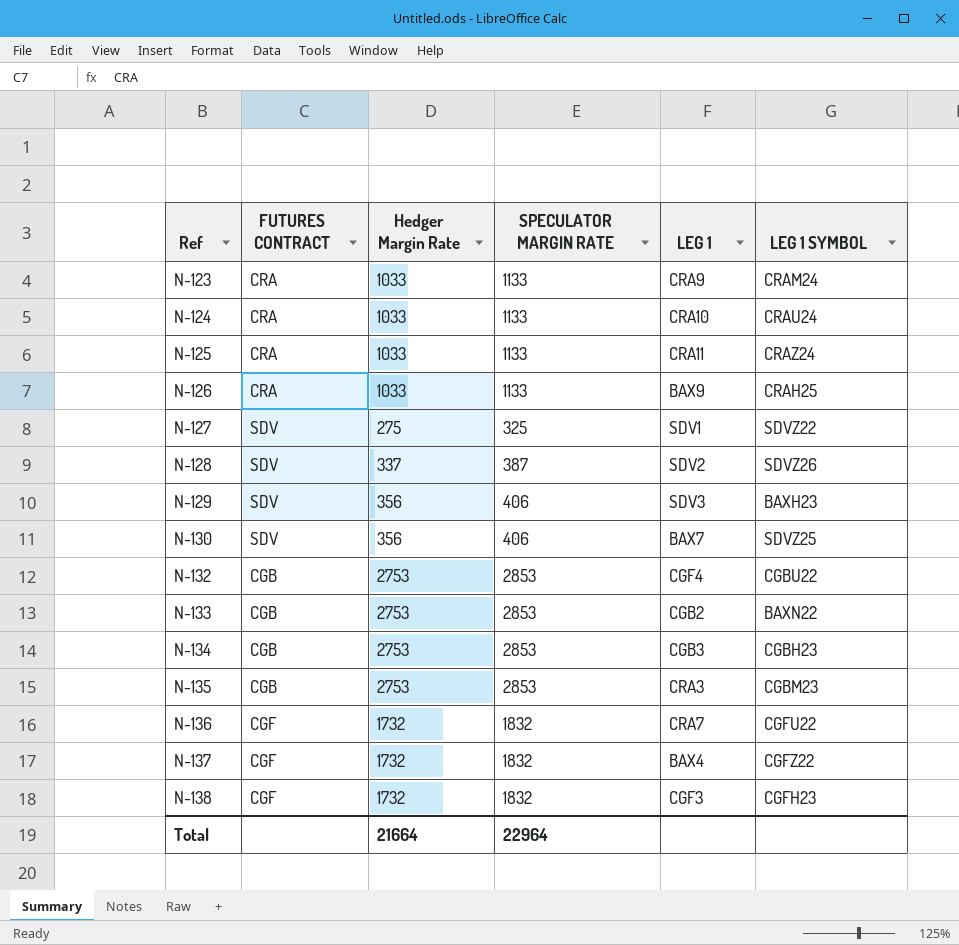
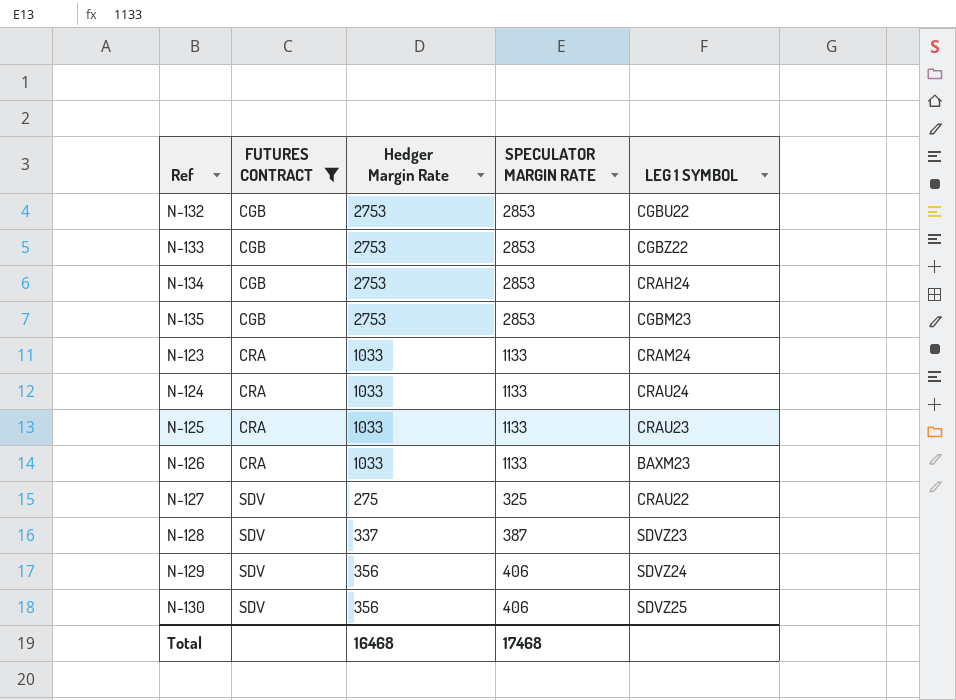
filter: none -> FUTURES CONTRACT != CGF
row order: Ref ascending -> FUTURES CONTRACT ascending
column LEG 1 | position: 5 -> none
N-133 | LEG 1 SYMBOL: BAXN22 -> CGBZ22
N-134 | LEG 1 SYMBOL: CGBH23 -> CRAH24
N-125 | LEG 1 SYMBOL: CRAZ24 -> CRAU23
N-126 | LEG 1 SYMBOL: CRAH25 -> BAXM23
N-127 | LEG 1 SYMBOL: SDVZ22 -> CRAU22
N-128 | LEG 1 SYMBOL: SDVZ26 -> SDVZ23
N-129 | LEG 1 SYMBOL: BAXH23 -> SDVZ24
Total | Hedger Margin Rate: 21664 -> 16468
Total | SPECULATOR MARGIN RATE: 22964 -> 17468

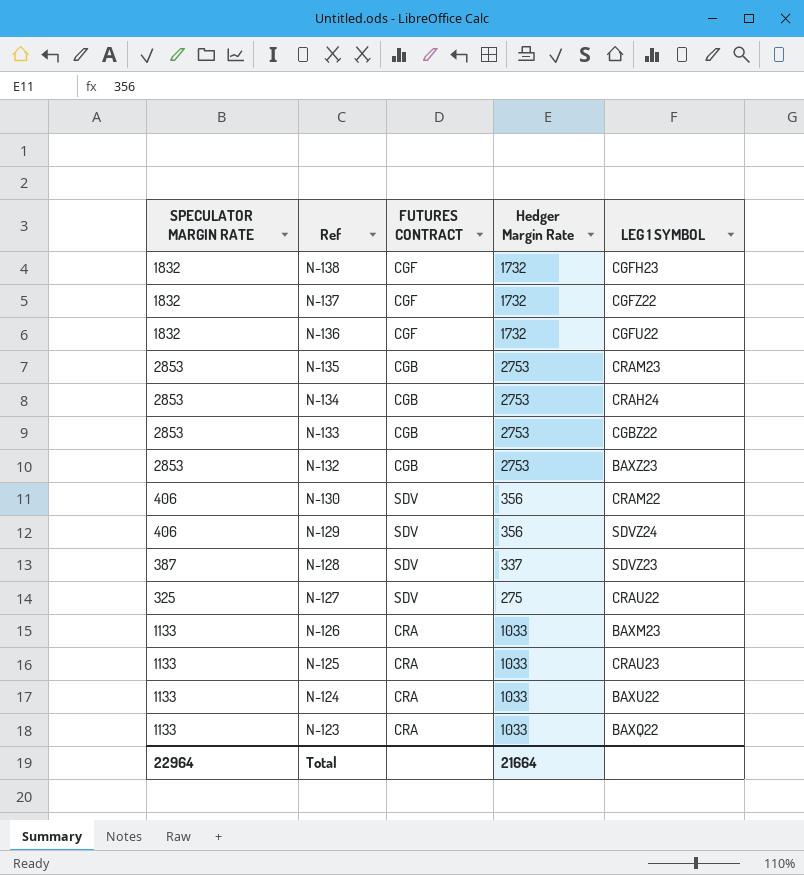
filter: FUTURES CONTRACT != CGF -> none
row order: FUTURES CONTRACT ascending -> Ref descending
column SPECULATOR MARGIN RATE | position: 4 -> 1
N-135 | LEG 1 SYMBOL: CGBM23 -> CRAM23
N-132 | LEG 1 SYMBOL: CGBU22 -> BAXZ23
N-130 | LEG 1 SYMBOL: SDVZ25 -> CRAM22
N-124 | LEG 1 SYMBOL: CRAU24 -> BAXU22
N-123 | LEG 1 SYMBOL: CRAM24 -> BAXQ22
Total | SPECULATOR MARGIN RATE: 17468 -> 22964
Total | Hedger Margin Rate: 16468 -> 21664

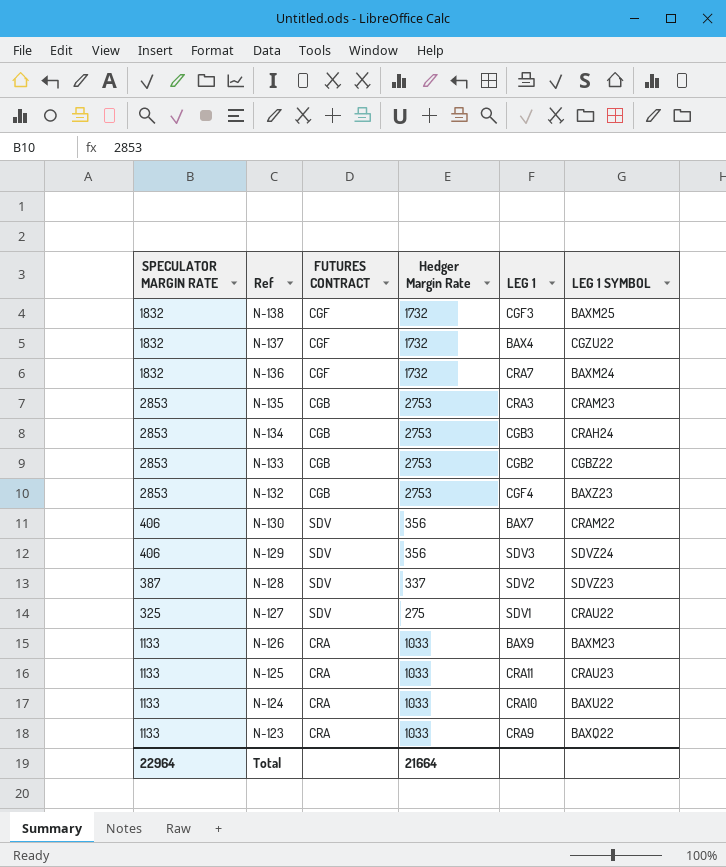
column LEG 1 | position: none -> 5
N-138 | LEG 1 SYMBOL: CGFH23 -> BAXM25
N-137 | LEG 1 SYMBOL: CGFZ22 -> CGZU22
N-136 | LEG 1 SYMBOL: CGFU22 -> BAXM24

